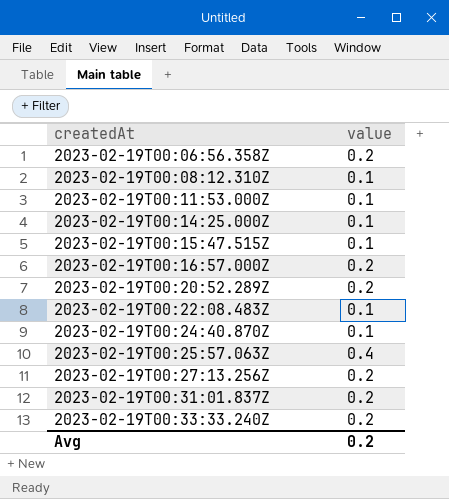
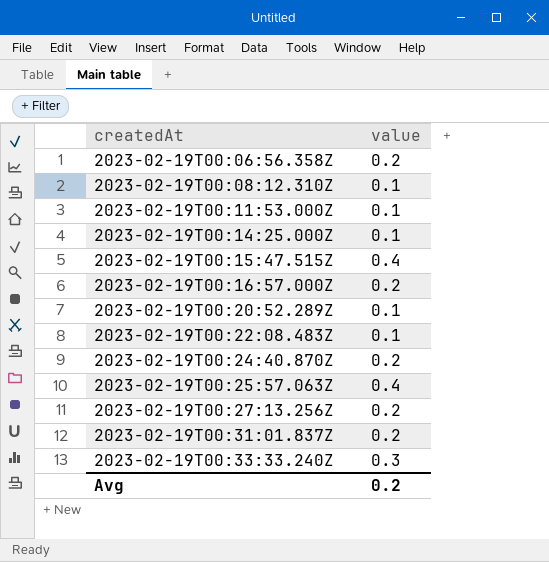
2023-02-19T00:15:47.515Z | value: 0.1 -> 0.4
2023-02-19T00:20:52.289Z | value: 0.2 -> 0.1
2023-02-19T00:24:40.870Z | value: 0.1 -> 0.2
2023-02-19T00:33:33.240Z | value: 0.2 -> 0.3

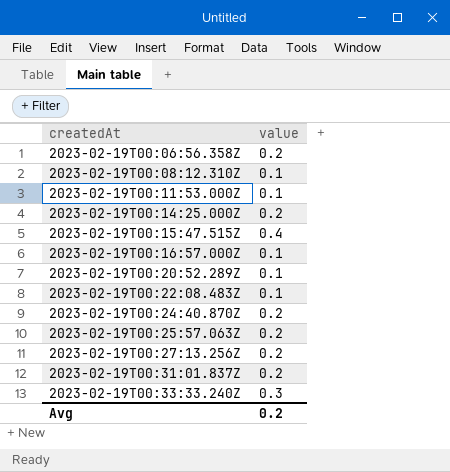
2023-02-19T00:14:25.000Z | value: 0.1 -> 0.2
2023-02-19T00:16:57.000Z | value: 0.2 -> 0.1
2023-02-19T00:25:57.063Z | value: 0.4 -> 0.2

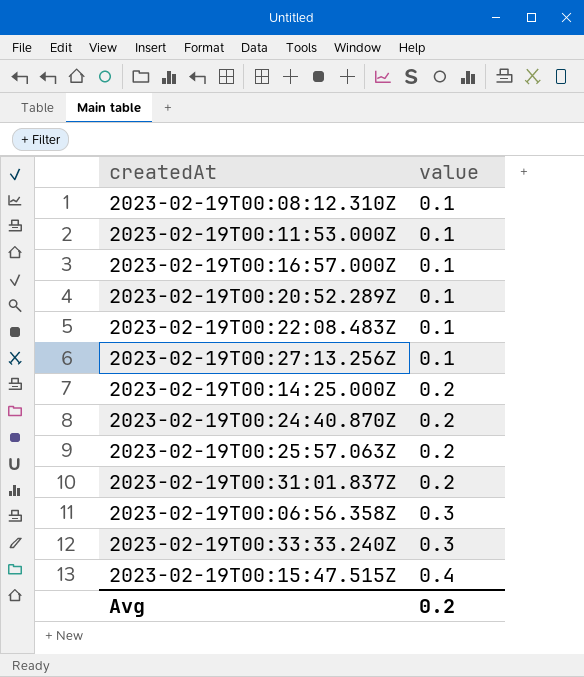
row order: createdAt ascending -> value ascending
2023-02-19T00:27:13.256Z | value: 0.2 -> 0.1
2023-02-19T00:06:56.358Z | value: 0.2 -> 0.3

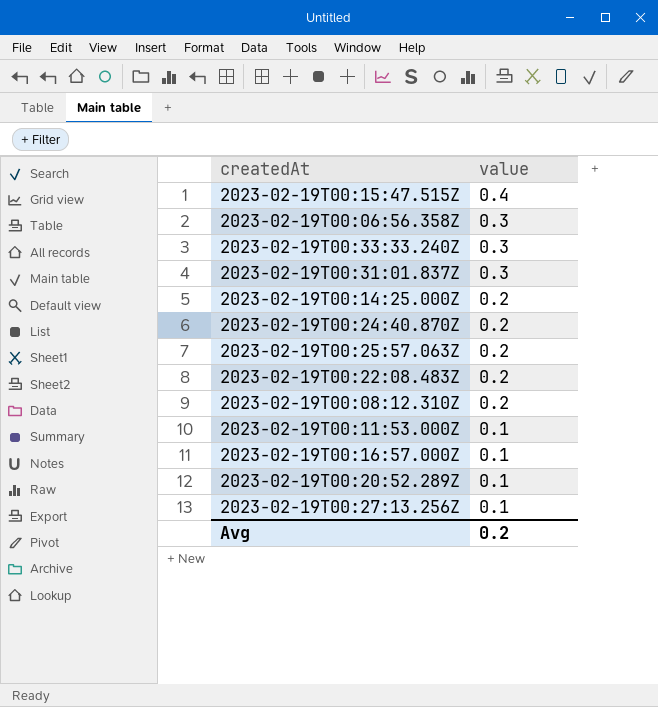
row order: value ascending -> value descending
2023-02-19T00:31:01.837Z | value: 0.2 -> 0.3
2023-02-19T00:22:08.483Z | value: 0.1 -> 0.2
2023-02-19T00:08:12.310Z | value: 0.1 -> 0.2

